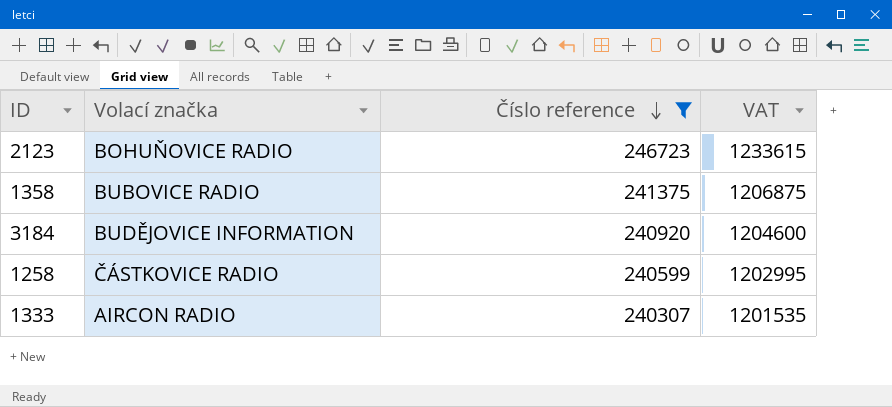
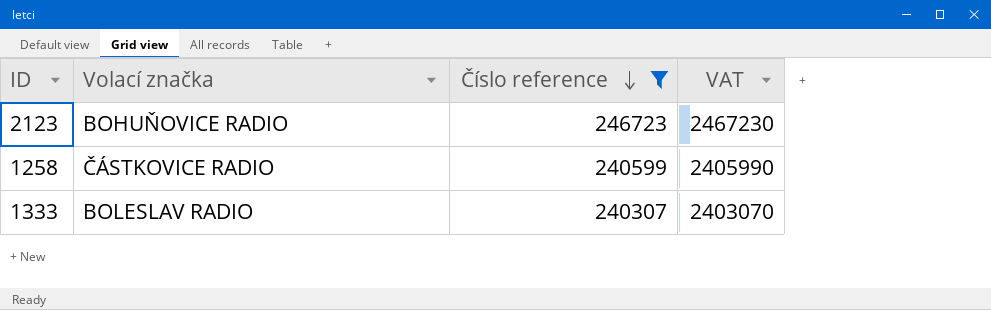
column VAT | formula: [Číslo reference] * 5 -> [Číslo reference] * 10
row 1358: BUBOVICE RADIO | 241375 | 1206875 -> none
row 3184: BUDĚJOVICE INFORMATION | 240920 | 1204600 -> none
1333 | Volací značka: AIRCON RADIO -> BOLESLAV RADIO

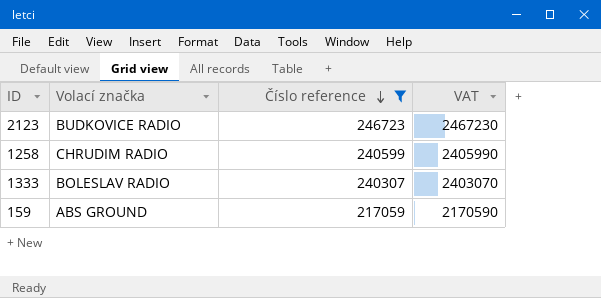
2123 | Volací značka: BOHUŇOVICE RADIO -> BUDKOVICE RADIO
1258 | Volací značka: ČÁSTKOVICE RADIO -> CHRUDIM RADIO
row 159: none -> ABS GROUND | 217059 | 2170590

